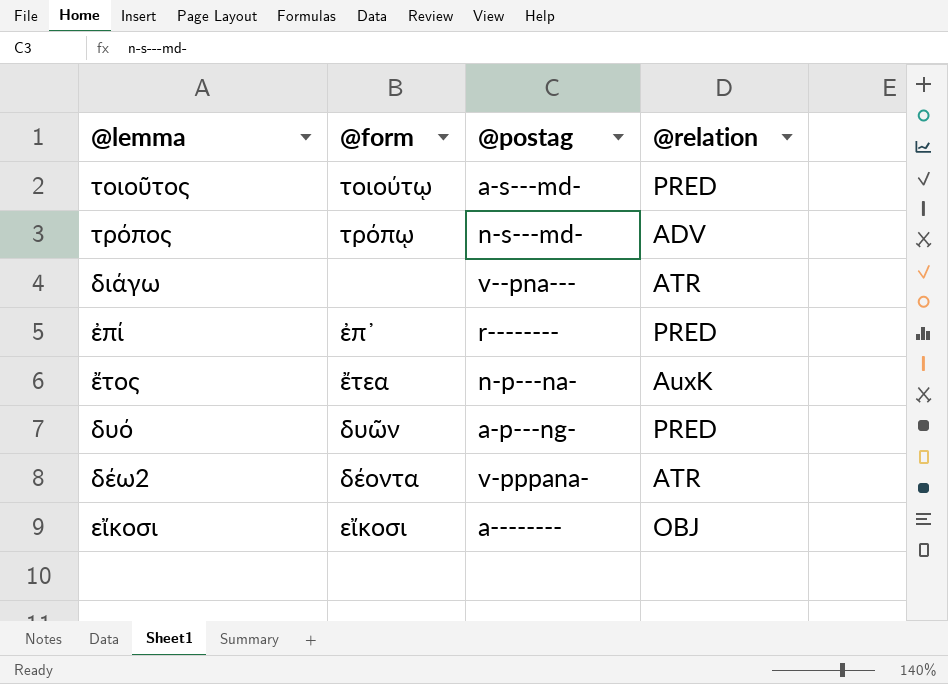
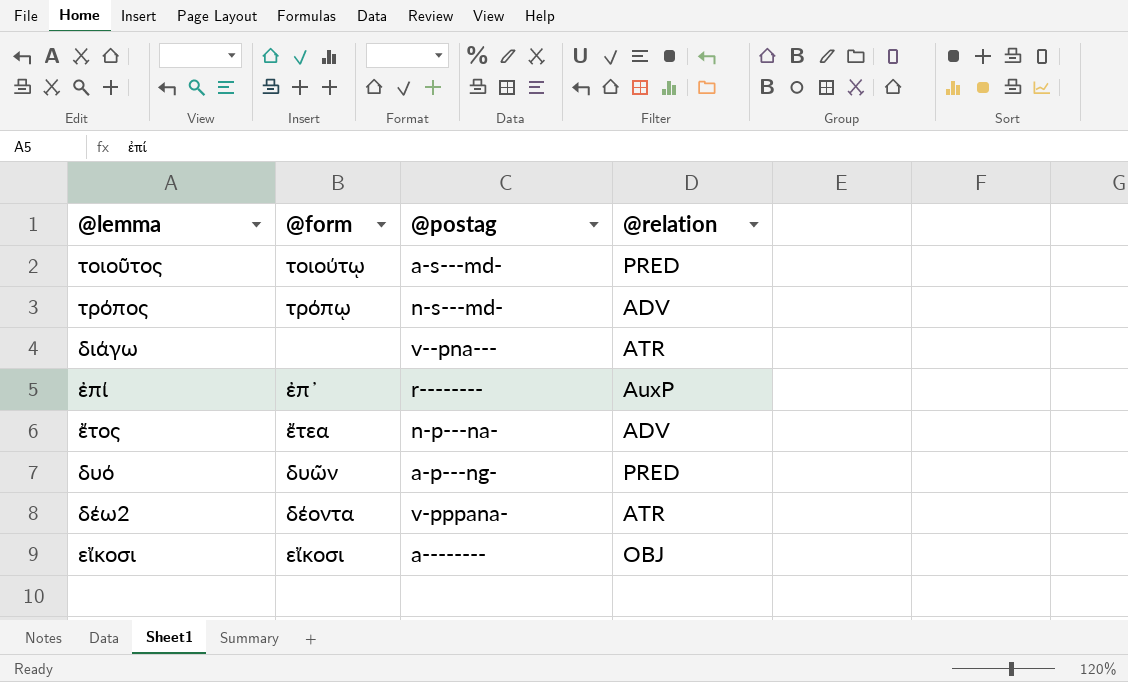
ἐπί | @relation: PRED -> AuxP
ἔτος | @relation: AuxK -> ADV

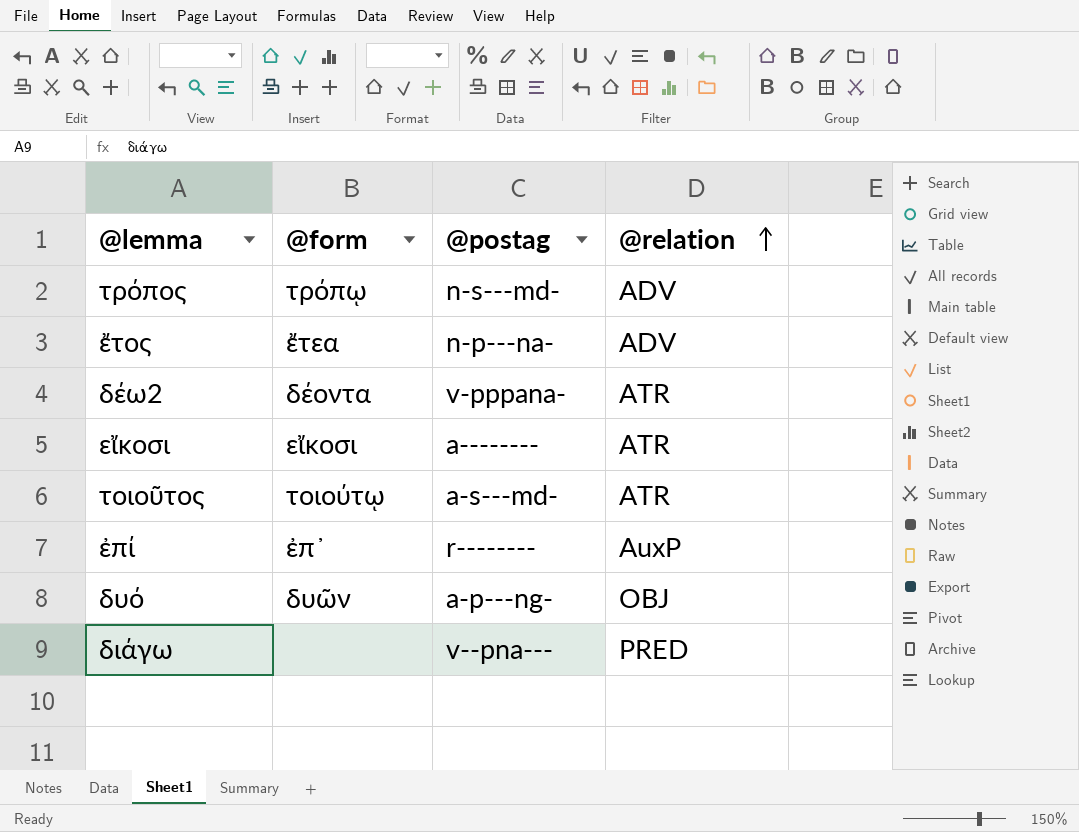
row order: none -> @relation ascending
εἴκοσι | @relation: OBJ -> ATR
τοιοῦτος | @relation: PRED -> ATR
δυό | @relation: PRED -> OBJ
διάγω | @relation: ATR -> PRED

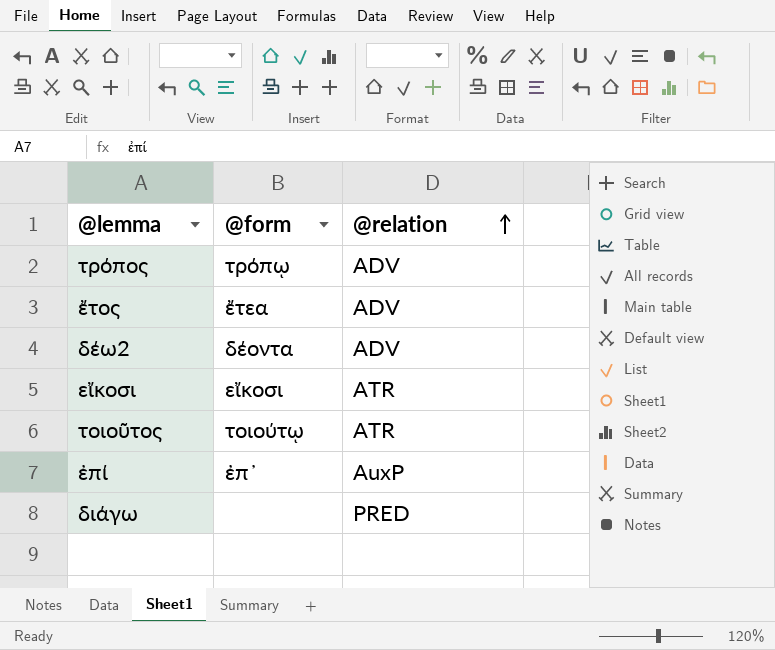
column @postag | position: 3 -> none
row δυό: δυῶν | a-p---ng- | OBJ -> none
δέω2 | @relation: ATR -> ADV

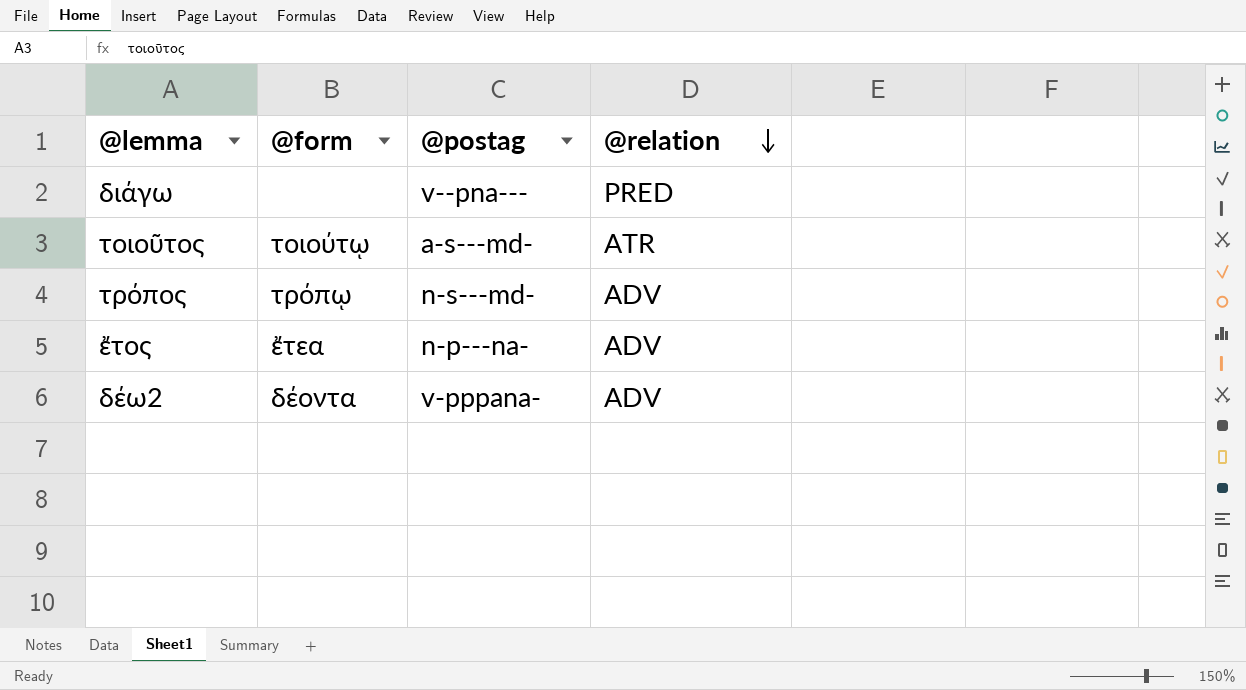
row order: @relation ascending -> @relation descending
column @postag | position: none -> 3
row εἴκοσι: εἴκοσι | ATR -> none
row ἐπί: ἐπ᾽ | AuxP -> none

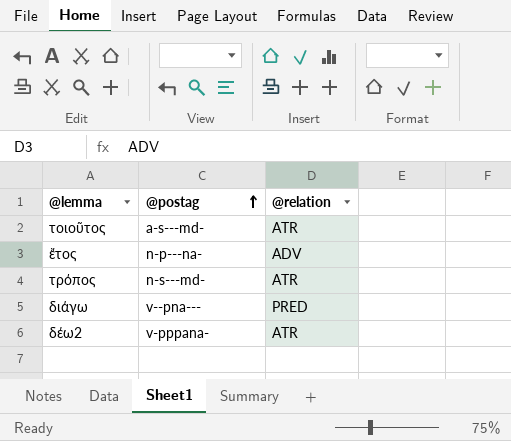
row order: @relation descending -> @postag ascending
column @form | position: 2 -> none
τρόπος | @relation: ADV -> ATR
δέω2 | @relation: ADV -> ATR

